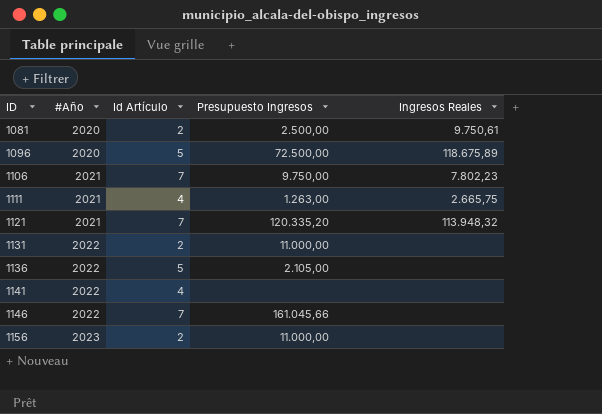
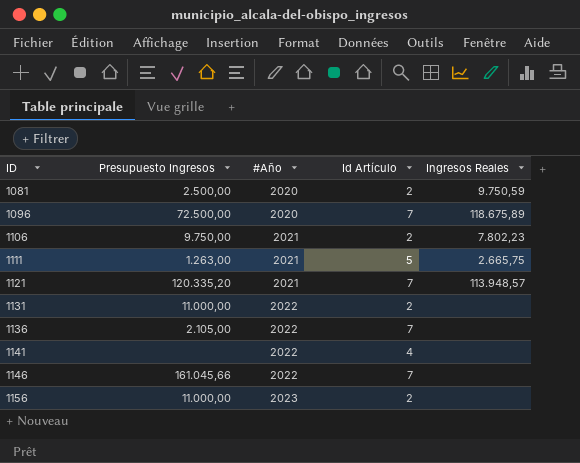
column Presupuesto Ingresos | position: 4 -> 2
1081 | Ingresos Reales: 9.750,61 -> 9.750,59
1096 | Id Artículo: 5 -> 7
1106 | Id Artículo: 7 -> 2
1111 | Id Artículo: 4 -> 5
1121 | Ingresos Reales: 113.948,32 -> 113.948,57
1136 | Id Artículo: 5 -> 7

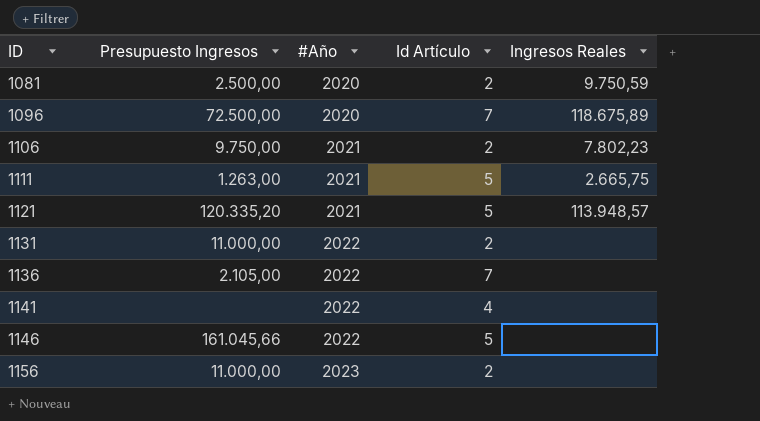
1121 | Id Artículo: 7 -> 5
1146 | Id Artículo: 7 -> 5

